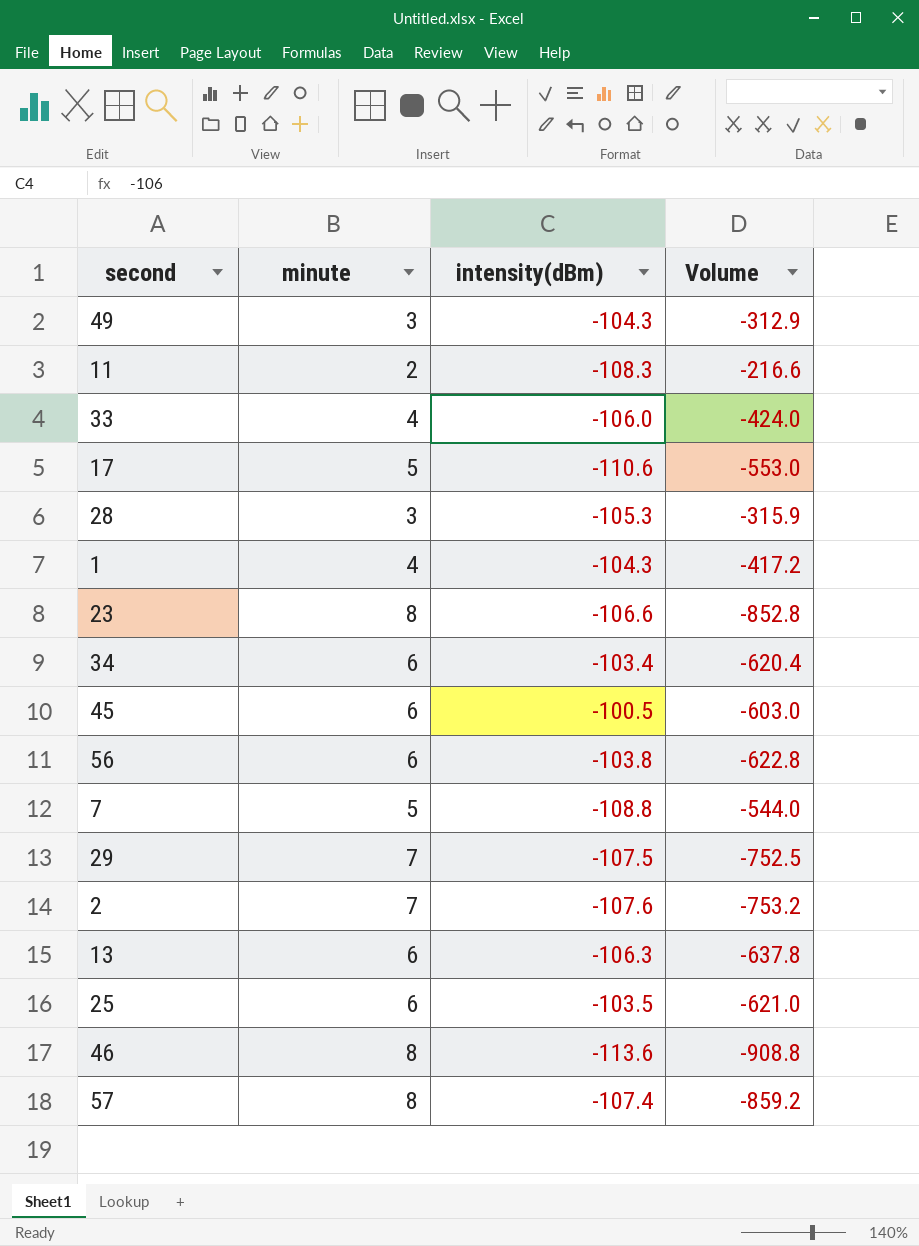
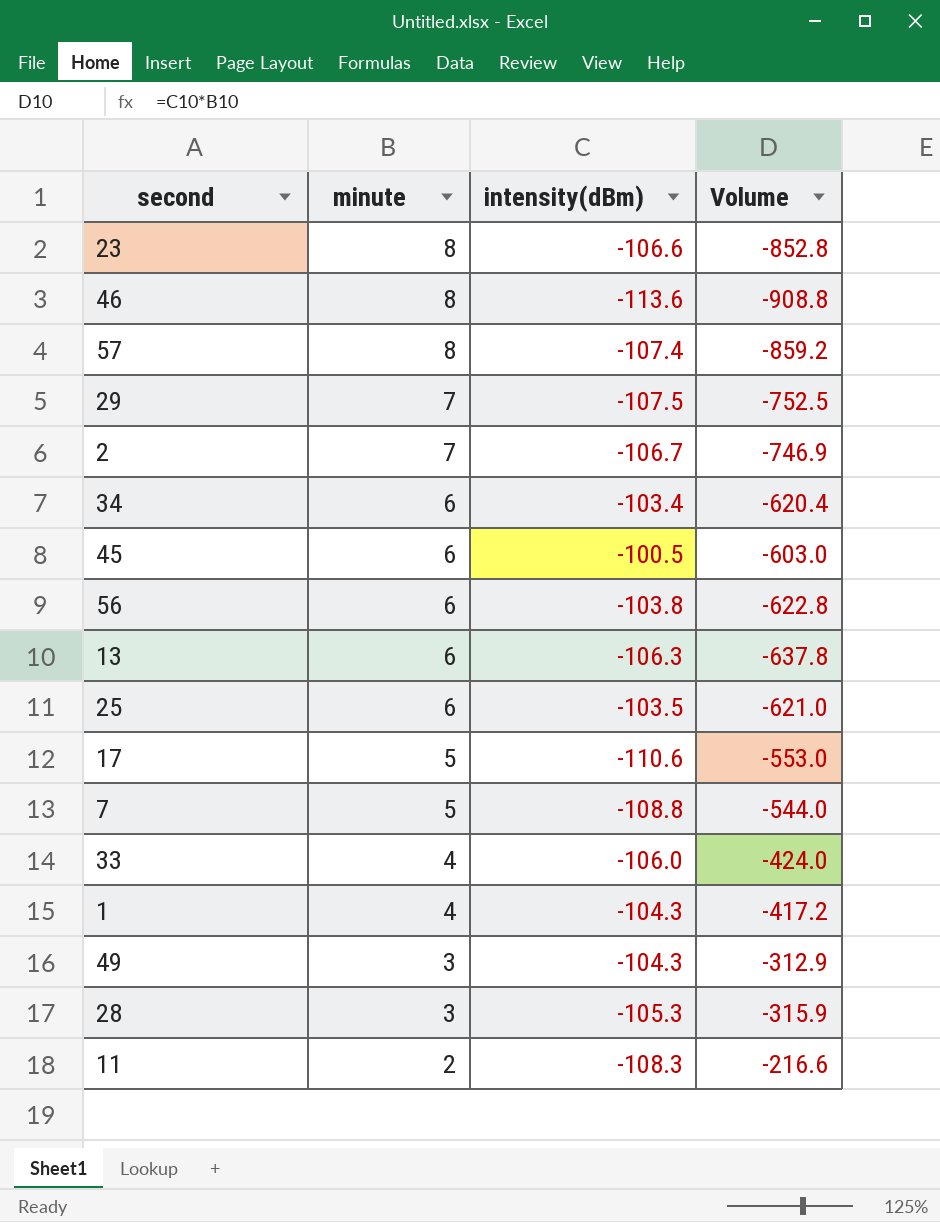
row order: none -> minute descending
2 | intensity(dBm): -107.6 -> -106.7
2 | Volume: -753.2 -> -746.9

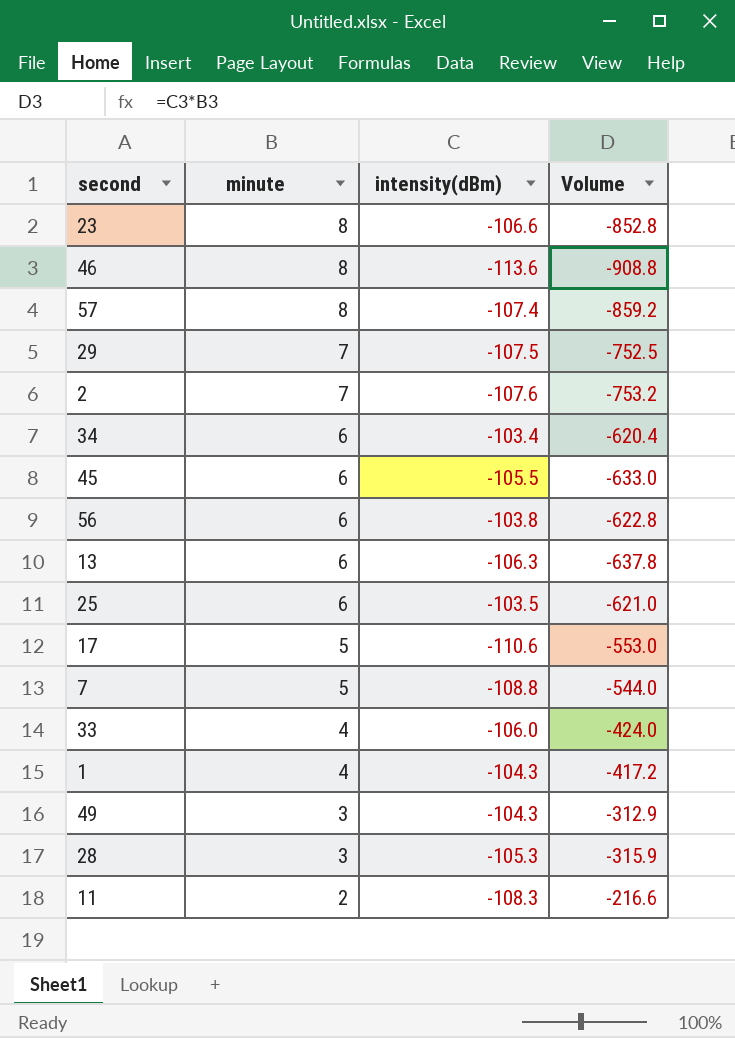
2 | intensity(dBm): -106.7 -> -107.6
2 | Volume: -746.9 -> -753.2
45 | intensity(dBm): -100.5 -> -105.5
45 | Volume: -603.0 -> -633.0

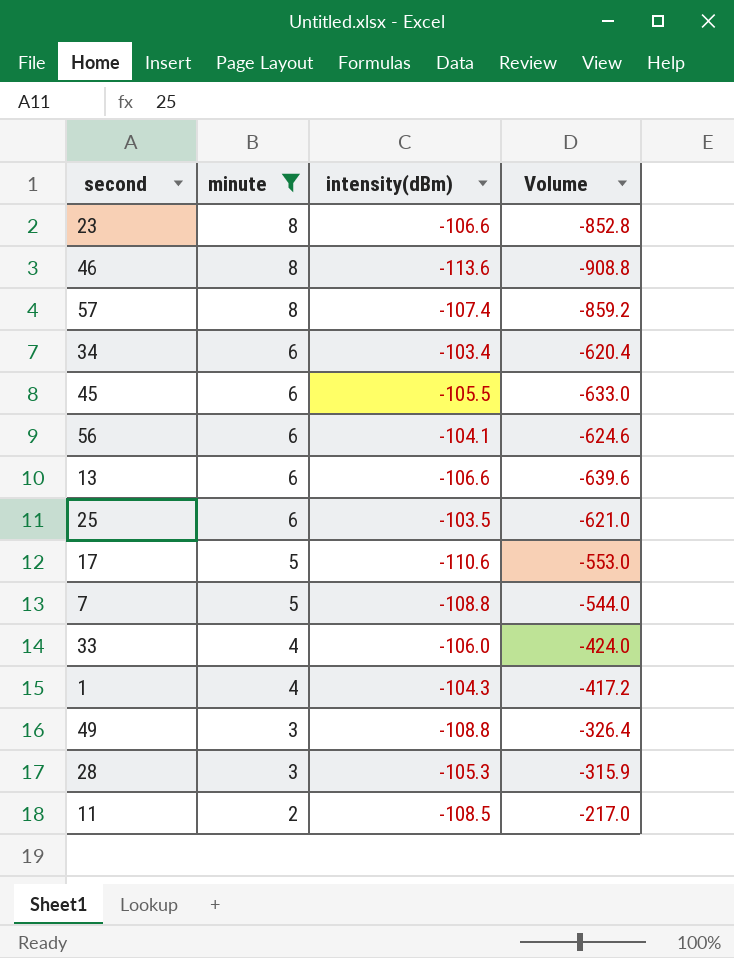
filter: none -> minute != 7
56 | intensity(dBm): -103.8 -> -104.1
56 | Volume: -622.8 -> -624.6
13 | intensity(dBm): -106.3 -> -106.6
13 | Volume: -637.8 -> -639.6
49 | intensity(dBm): -104.3 -> -108.8
49 | Volume: -312.9 -> -326.4
11 | intensity(dBm): -108.3 -> -108.5
11 | Volume: -216.6 -> -217.0

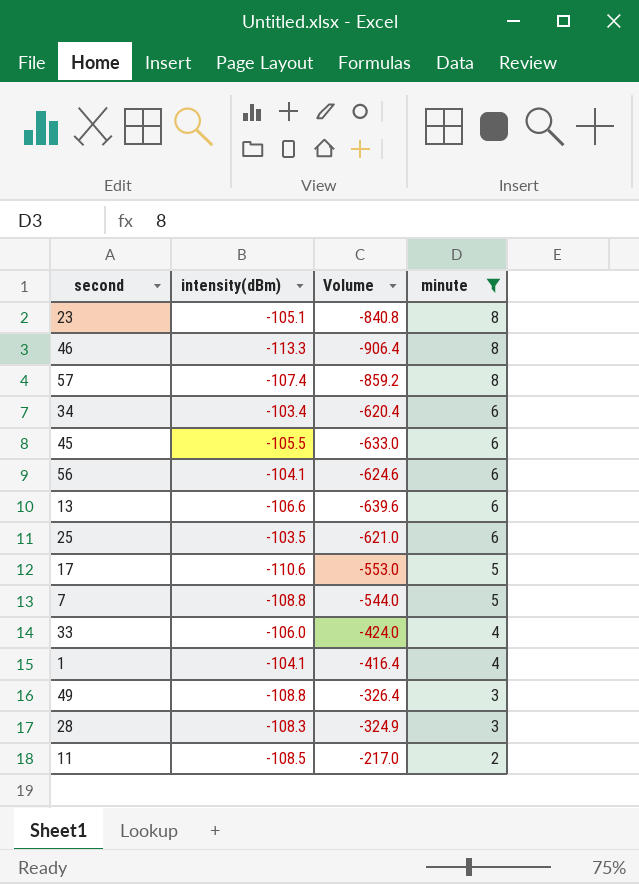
column minute | position: 2 -> 4
23 | intensity(dBm): -106.6 -> -105.1
23 | Volume: -852.8 -> -840.8
46 | intensity(dBm): -113.6 -> -113.3
46 | Volume: -908.8 -> -906.4
1 | intensity(dBm): -104.3 -> -104.1
1 | Volume: -417.2 -> -416.4
28 | intensity(dBm): -105.3 -> -108.3
28 | Volume: -315.9 -> -324.9

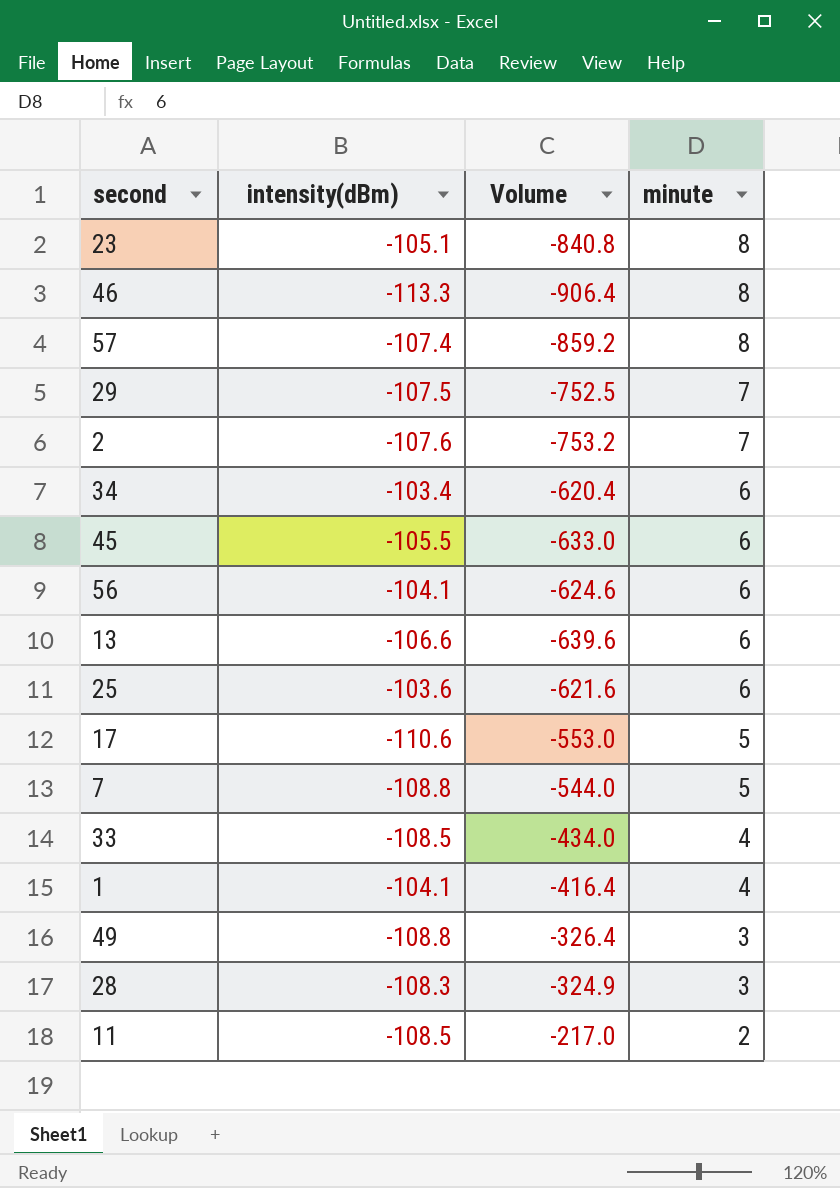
filter: minute != 7 -> none
25 | intensity(dBm): -103.5 -> -103.6
25 | Volume: -621.0 -> -621.6
33 | intensity(dBm): -106.0 -> -108.5
33 | Volume: -424.0 -> -434.0

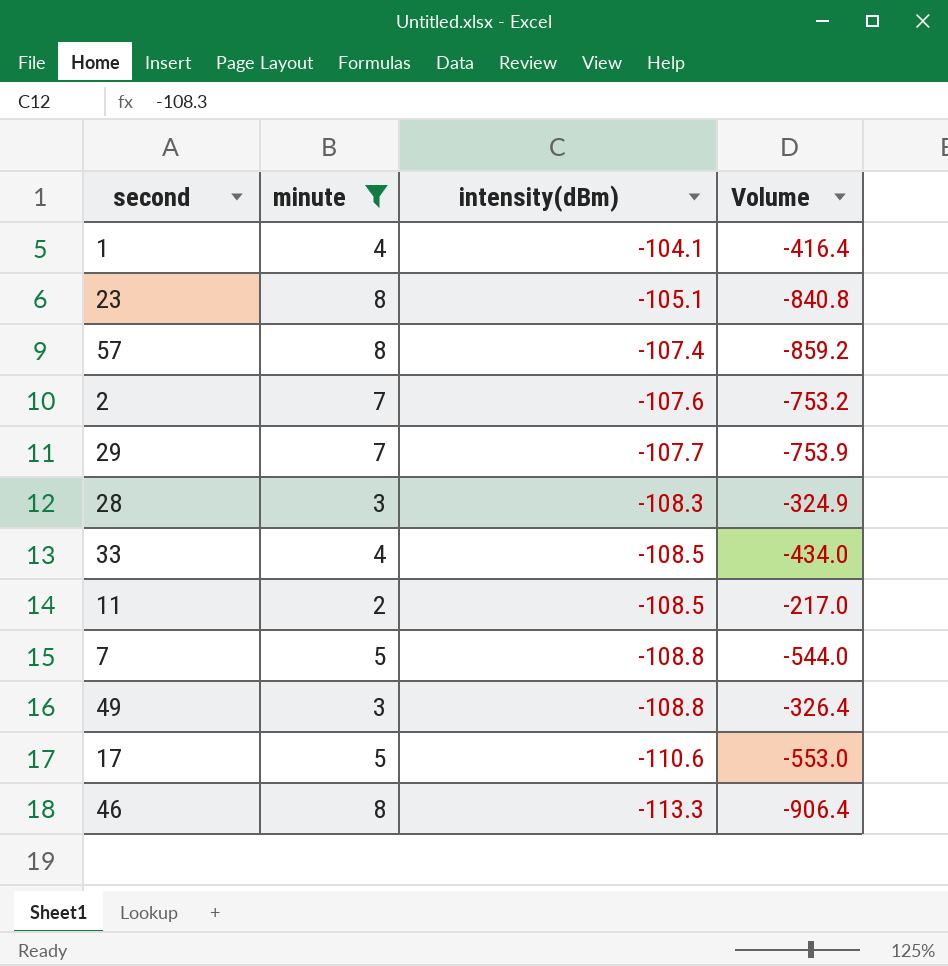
filter: none -> minute != 6
row order: minute descending -> intensity(dBm) descending
column minute | position: 4 -> 2
29 | intensity(dBm): -107.5 -> -107.7
29 | Volume: -752.5 -> -753.9

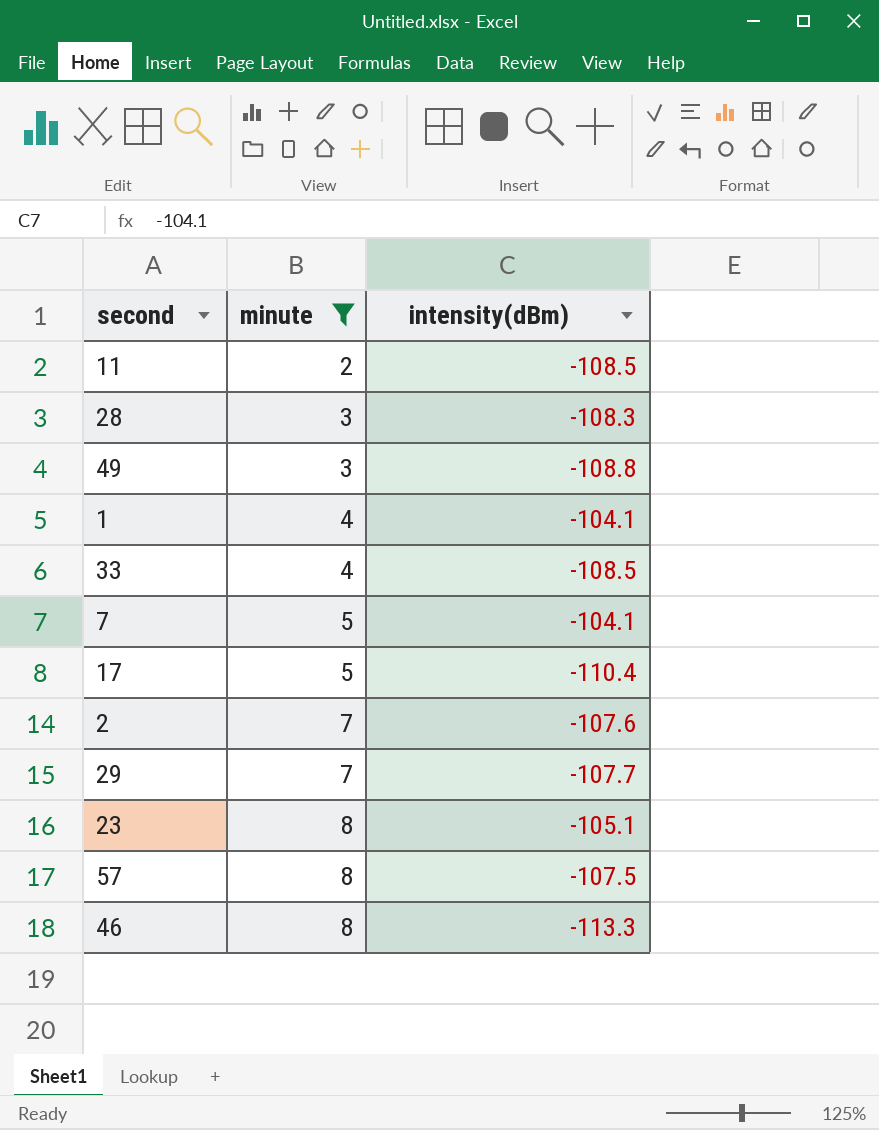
row order: intensity(dBm) descending -> minute ascending
column Volume | formula: [minute] * [intensity(dBm)] -> none
7 | intensity(dBm): -108.8 -> -104.1
17 | intensity(dBm): -110.6 -> -110.4
57 | intensity(dBm): -107.4 -> -107.5

